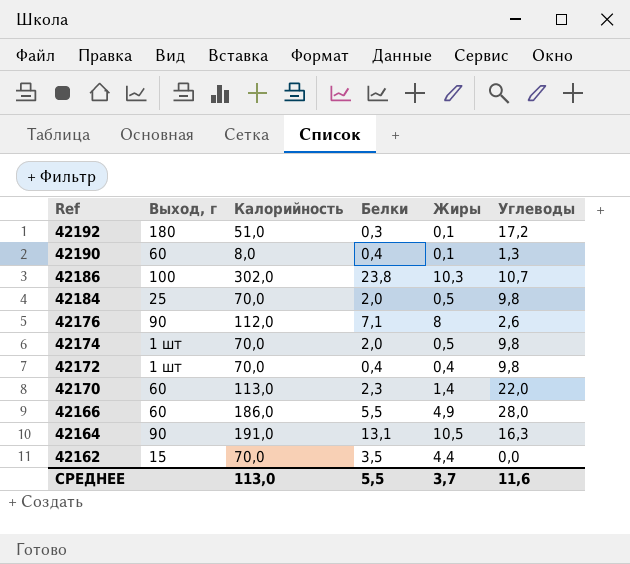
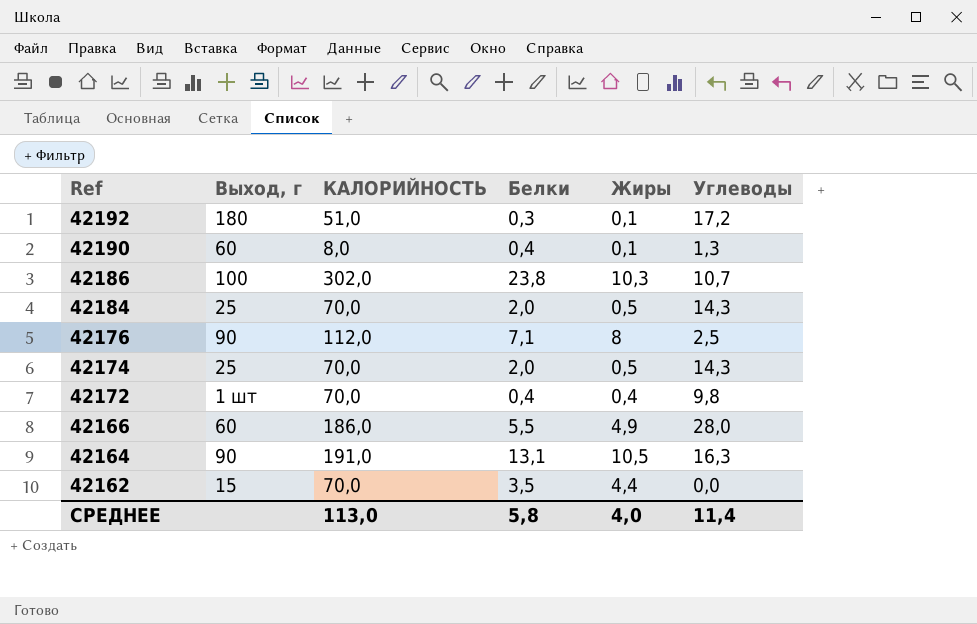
column name: Калорийность -> КАЛОРИЙНОСТЬ
row 42170: 60 | 113,0 | 2,3 | 1,4 | 22,0 -> none
42184 | Углеводы: 9,8 -> 14,3
42176 | Углеводы: 2,6 -> 2,5
42174 | Выход, г: 1 шт -> 25
42174 | Углеводы: 9,8 -> 14,3
СРЕДНЕЕ | Белки: 5,5 -> 5,8
СРЕДНЕЕ | Жиры: 3,7 -> 4,0
СРЕДНЕЕ | Углеводы: 11,6 -> 11,4

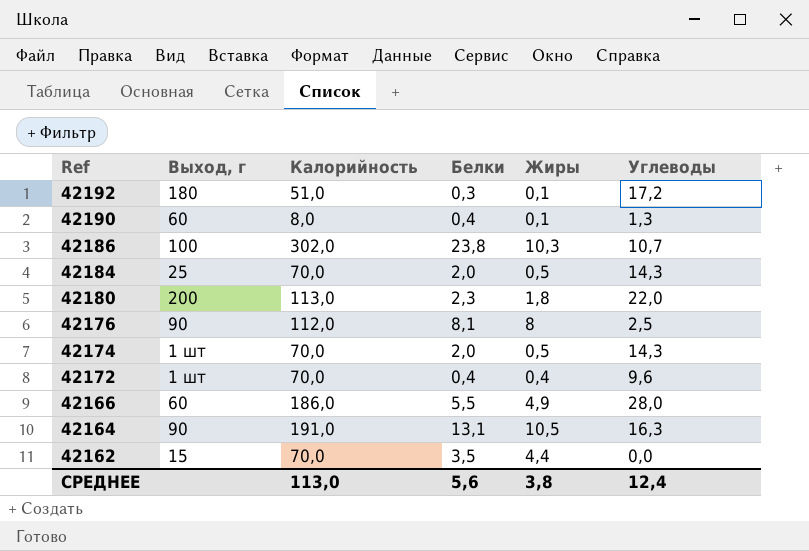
column name: КАЛОРИЙНОСТЬ -> Калорийность
row 42180: none -> 200 | 113,0 | 2,3 | 1,8 | 22,0
42176 | Белки: 7,1 -> 8,1
42174 | Выход, г: 25 -> 1 шт
42172 | Углеводы: 9,8 -> 9,6
СРЕДНЕЕ | Белки: 5,8 -> 5,6
СРЕДНЕЕ | Жиры: 4,0 -> 3,8
СРЕДНЕЕ | Углеводы: 11,4 -> 12,4

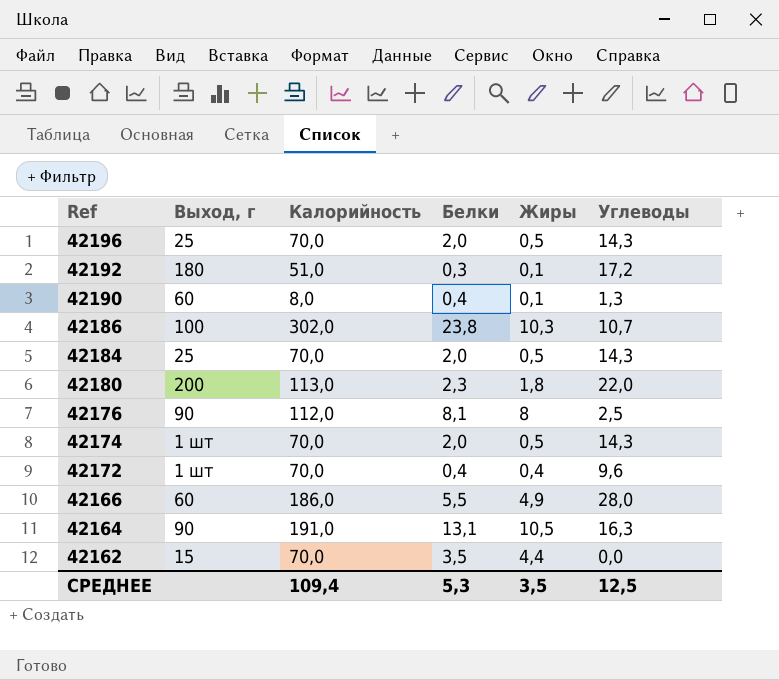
row 42196: none -> 25 | 70,0 | 2,0 | 0,5 | 14,3
СРЕДНЕЕ | Калорийность: 113,0 -> 109,4
СРЕДНЕЕ | Белки: 5,6 -> 5,3
СРЕДНЕЕ | Жиры: 3,8 -> 3,5
СРЕДНЕЕ | Углеводы: 12,4 -> 12,5

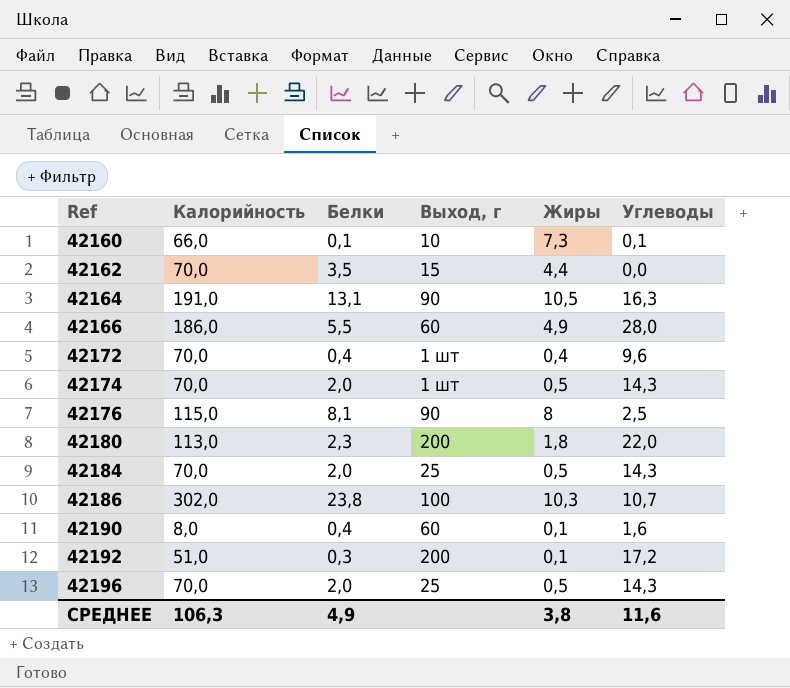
row order: Ref descending -> Ref ascending
column Выход, г | position: 2 -> 4
row 42160: none -> 66,0 | 0,1 | 10 | 7,3 | 0,1
42176 | Калорийность: 112,0 -> 115,0
42190 | Углеводы: 1,3 -> 1,6
42192 | Выход, г: 180 -> 200
СРЕДНЕЕ | Калорийность: 109,4 -> 106,3
СРЕДНЕЕ | Белки: 5,3 -> 4,9
СРЕДНЕЕ | Жиры: 3,5 -> 3,8
СРЕДНЕЕ | Углеводы: 12,5 -> 11,6

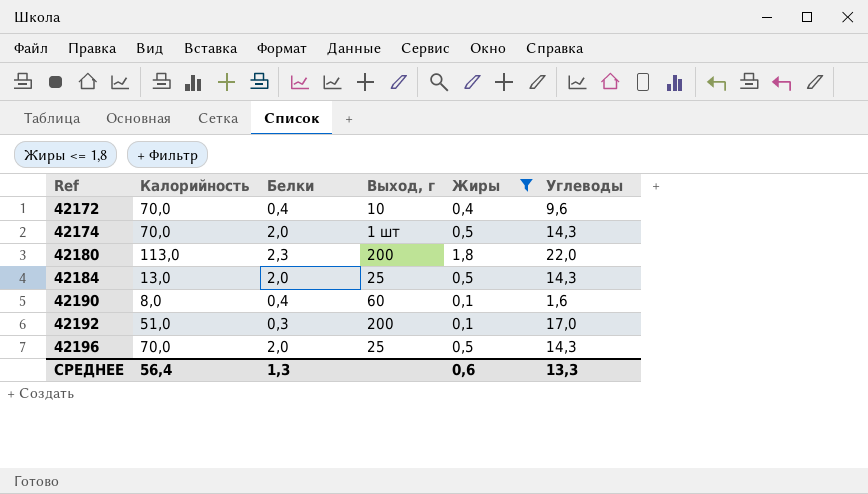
filter: none -> Жиры <= 1,8
42172 | Выход, г: 1 шт -> 10
42184 | Калорийность: 70,0 -> 13,0
42192 | Углеводы: 17,2 -> 17,0
СРЕДНЕЕ | Калорийность: 106,3 -> 56,4
СРЕДНЕЕ | Белки: 4,9 -> 1,3
СРЕДНЕЕ | Жиры: 3,8 -> 0,6
СРЕДНЕЕ | Углеводы: 11,6 -> 13,3

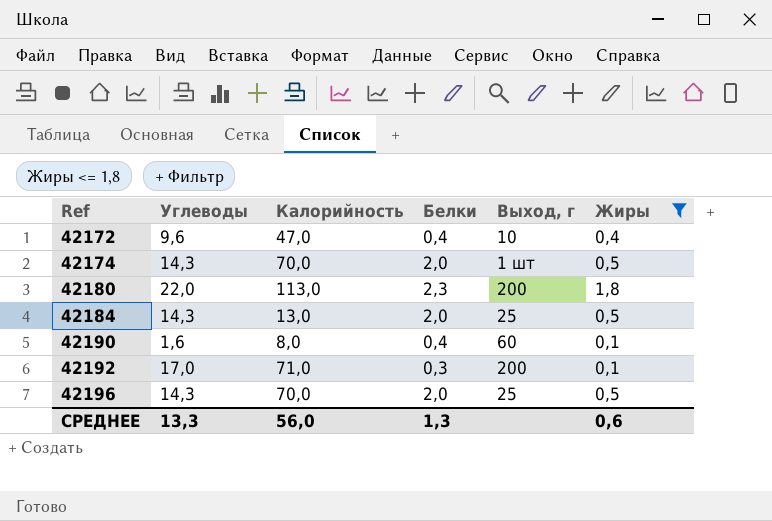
column Углеводы | position: 6 -> 2
42172 | Калорийность: 70,0 -> 47,0
42192 | Калорийность: 51,0 -> 71,0
СРЕДНЕЕ | Калорийность: 56,4 -> 56,0

